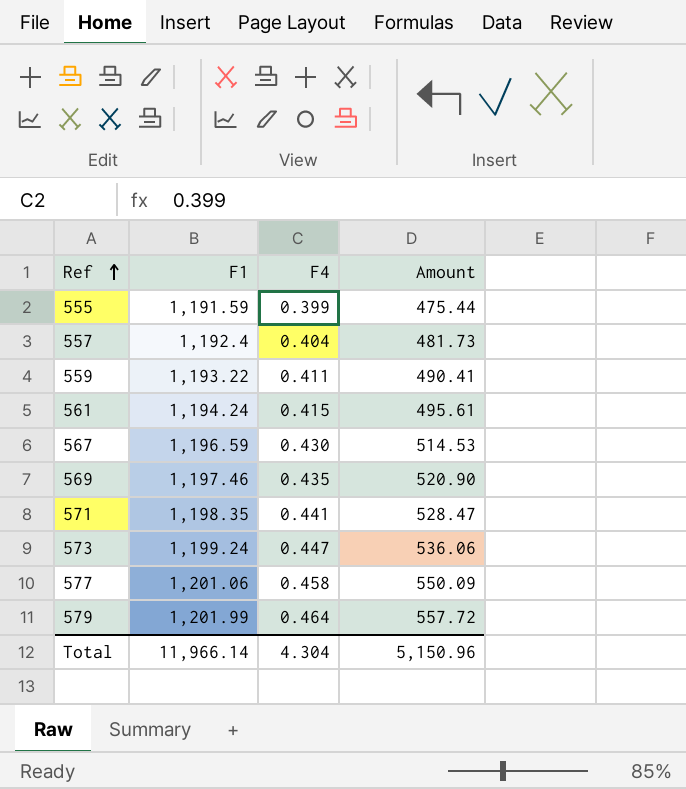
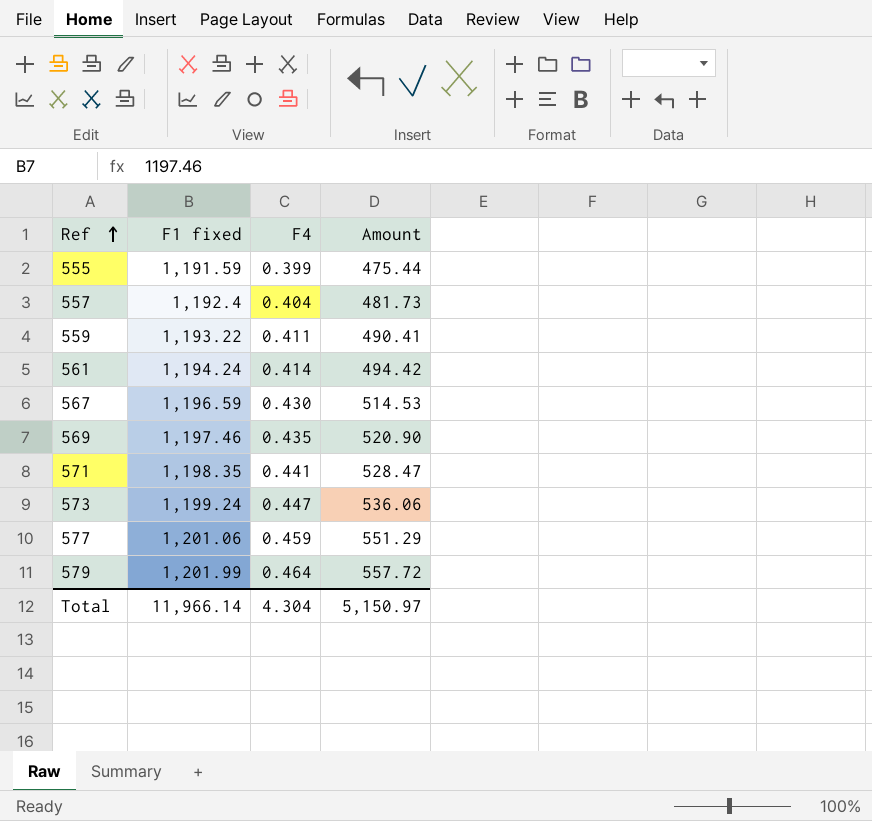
column name: F1 -> F1 fixed
561 | F4: 0.415 -> 0.414
561 | Amount: 495.61 -> 494.42
577 | F4: 0.458 -> 0.459
577 | Amount: 550.09 -> 551.29
Total | Amount: 5,150.96 -> 5,150.97

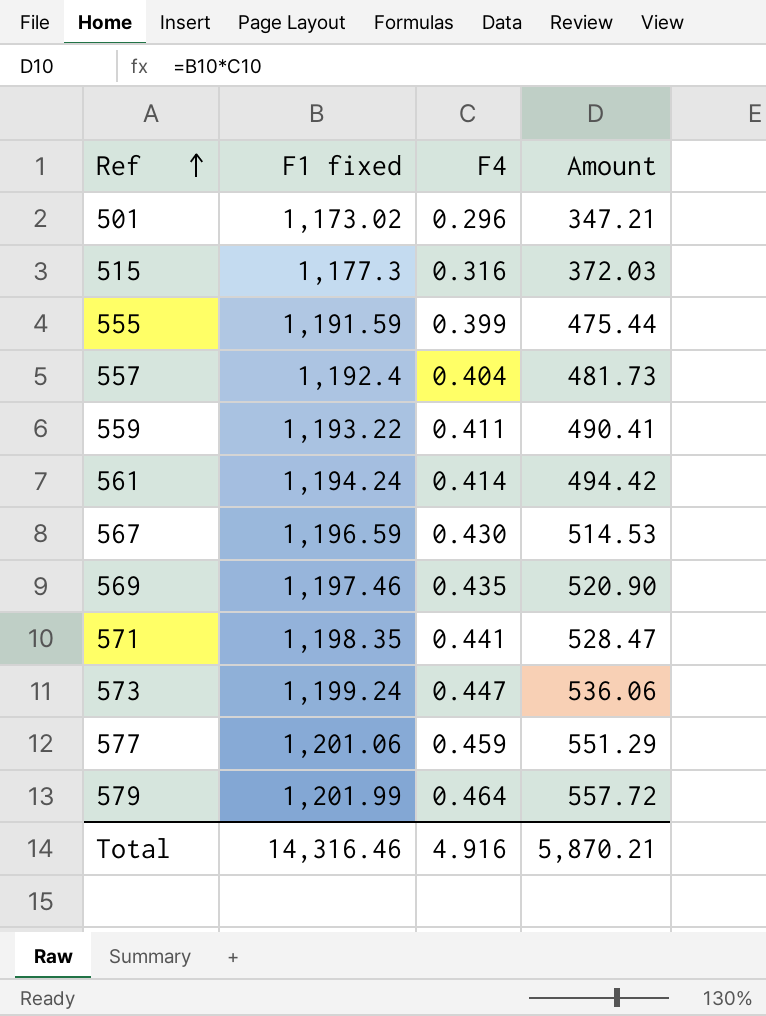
row 501: none -> 1,173.02 | 0.296 | 347.21
row 515: none -> 1,177.3 | 0.316 | 372.03
Total | F1 fixed: 11,966.14 -> 14,316.46
Total | F4: 4.304 -> 4.916
Total | Amount: 5,150.97 -> 5,870.21

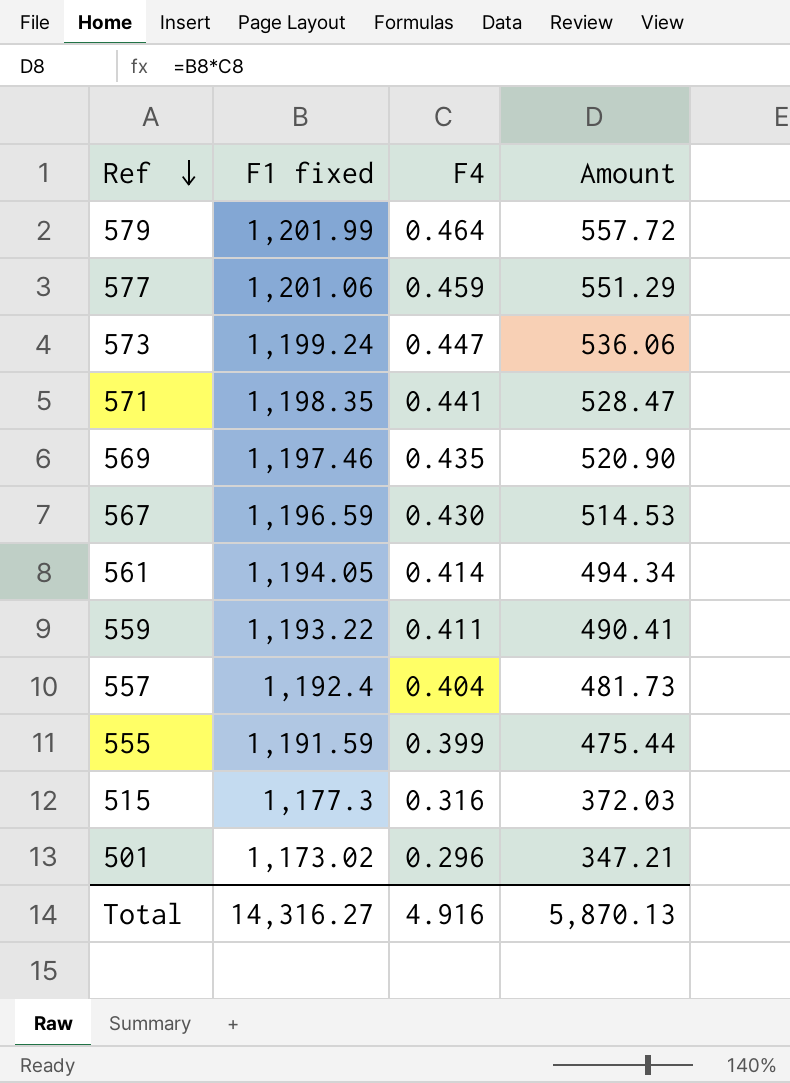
row order: Ref ascending -> Ref descending
561 | F1 fixed: 1,194.24 -> 1,194.05
561 | Amount: 494.42 -> 494.34
Total | F1 fixed: 14,316.46 -> 14,316.27
Total | Amount: 5,870.21 -> 5,870.13

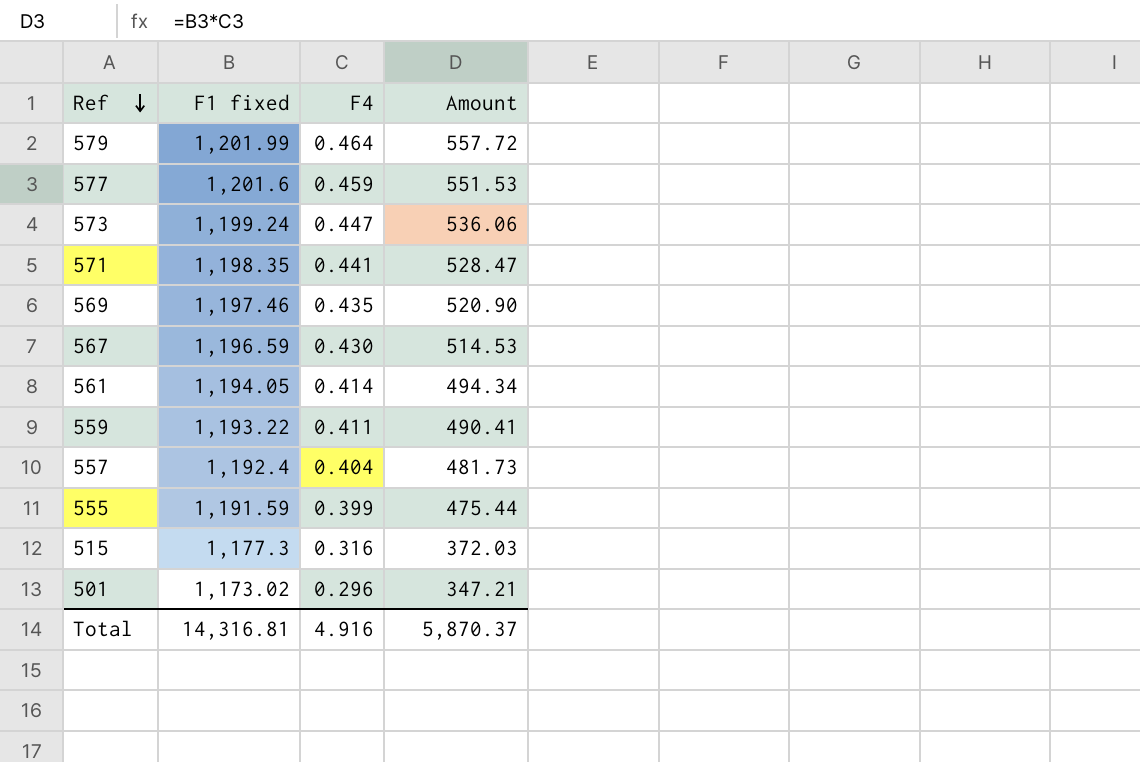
577 | F1 fixed: 1,201.06 -> 1,201.6
577 | Amount: 551.29 -> 551.53
Total | F1 fixed: 14,316.27 -> 14,316.81
Total | Amount: 5,870.13 -> 5,870.37

